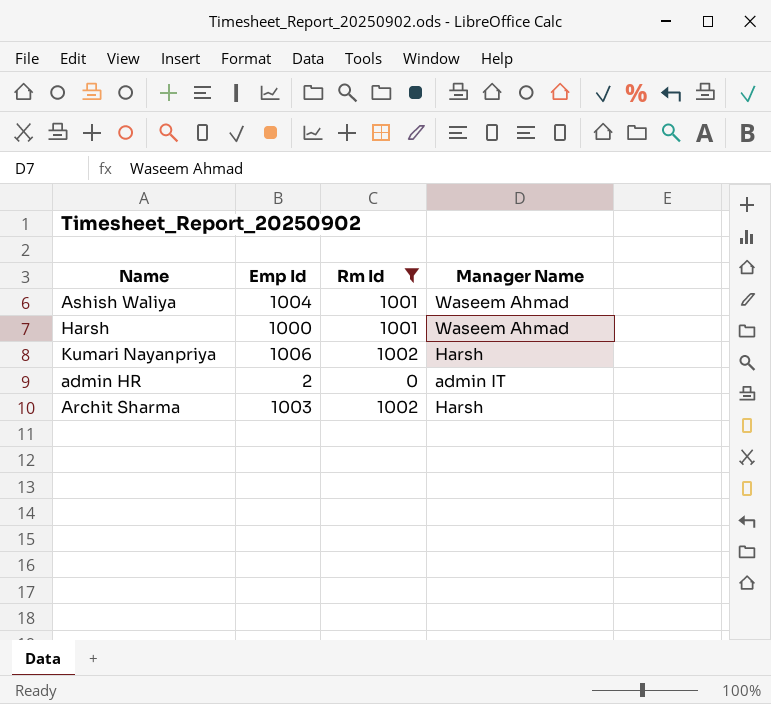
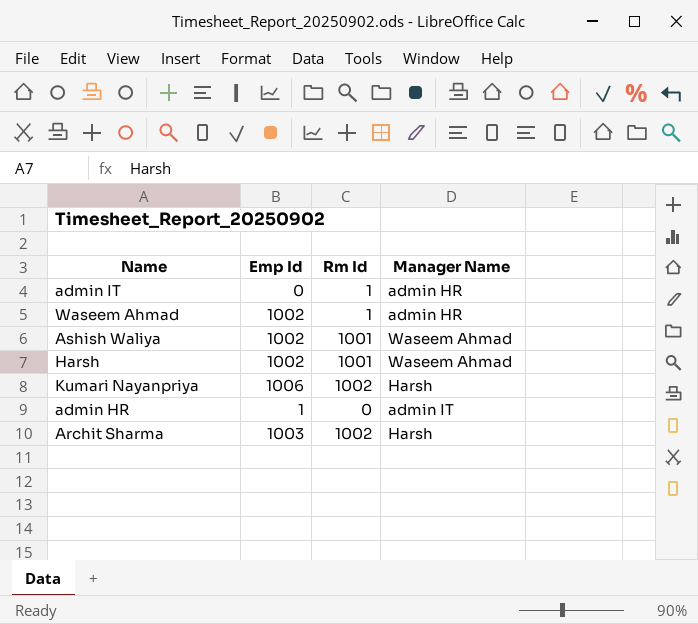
filter: Rm Id != 1 -> none
Ashish Waliya | Emp Id: 1004 -> 1002
Harsh | Emp Id: 1000 -> 1002
admin HR | Emp Id: 2 -> 1

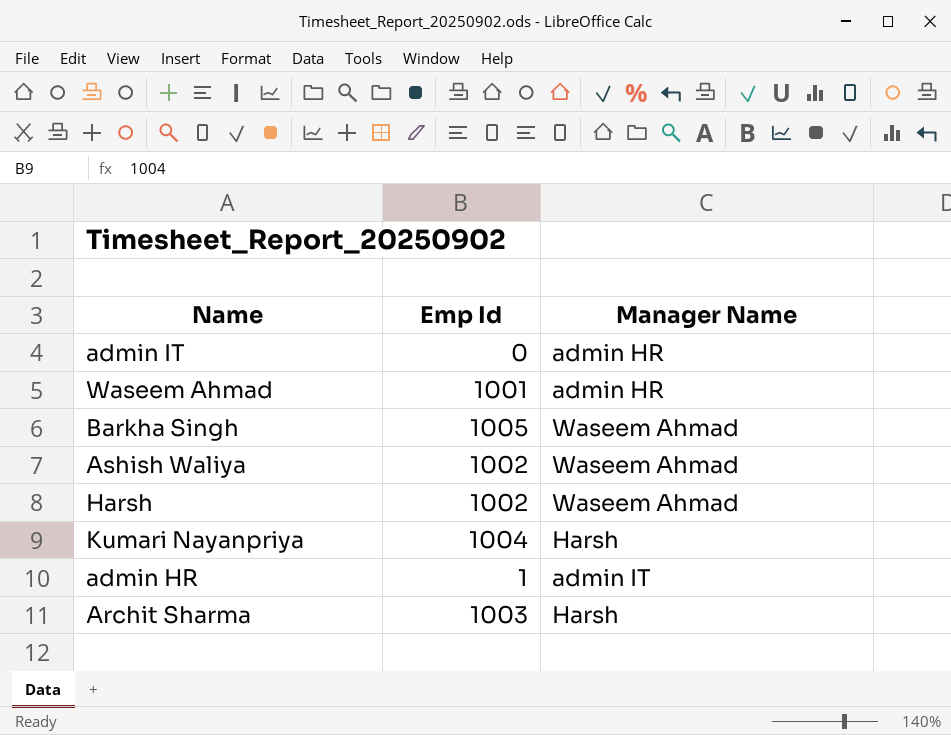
column Rm Id | position: 3 -> none
Waseem Ahmad | Emp Id: 1002 -> 1001
row Barkha Singh: none -> 1005 | Waseem Ahmad
Kumari Nayanpriya | Emp Id: 1006 -> 1004

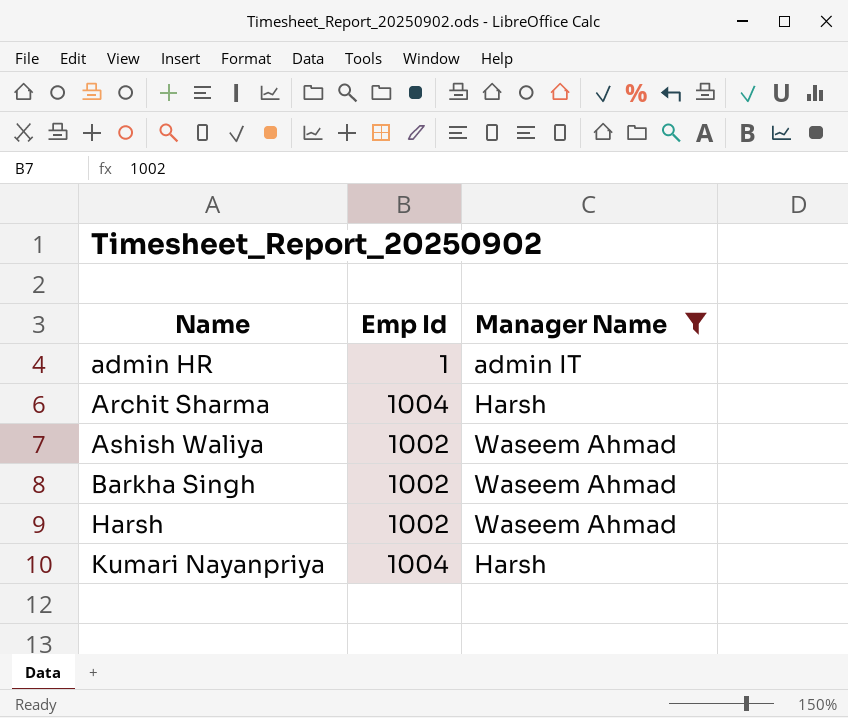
filter: none -> Manager Name != admin HR
row order: none -> Name ascending
Archit Sharma | Emp Id: 1003 -> 1004
Barkha Singh | Emp Id: 1005 -> 1002

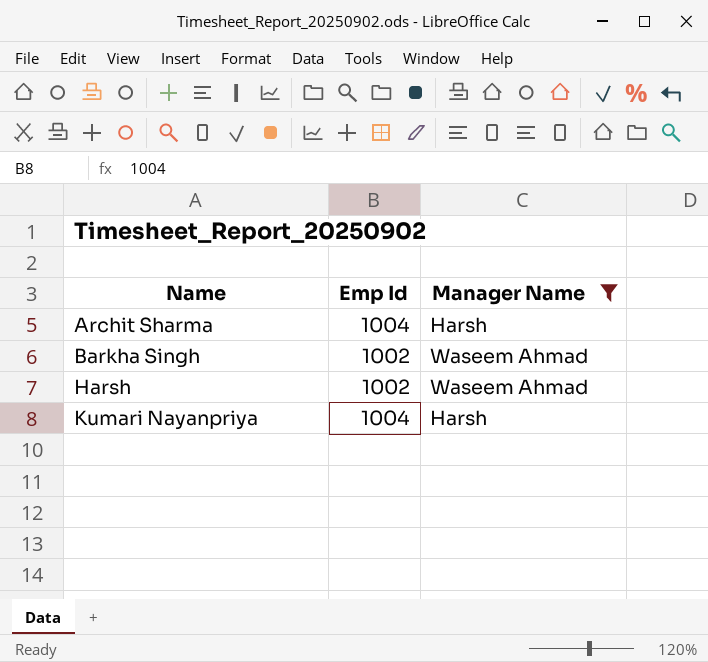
row admin HR: 1 | admin IT -> none
row Ashish Waliya: 1002 | Waseem Ahmad -> none

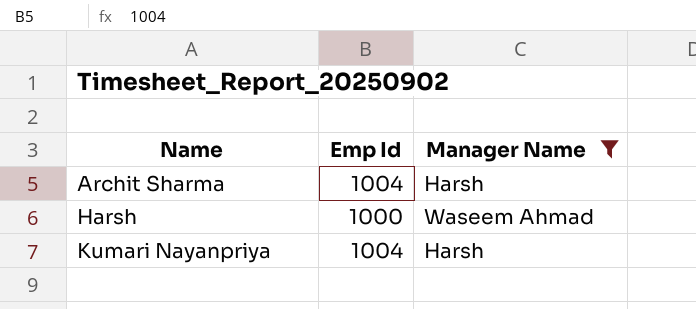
row Barkha Singh: 1002 | Waseem Ahmad -> none
Harsh | Emp Id: 1002 -> 1000

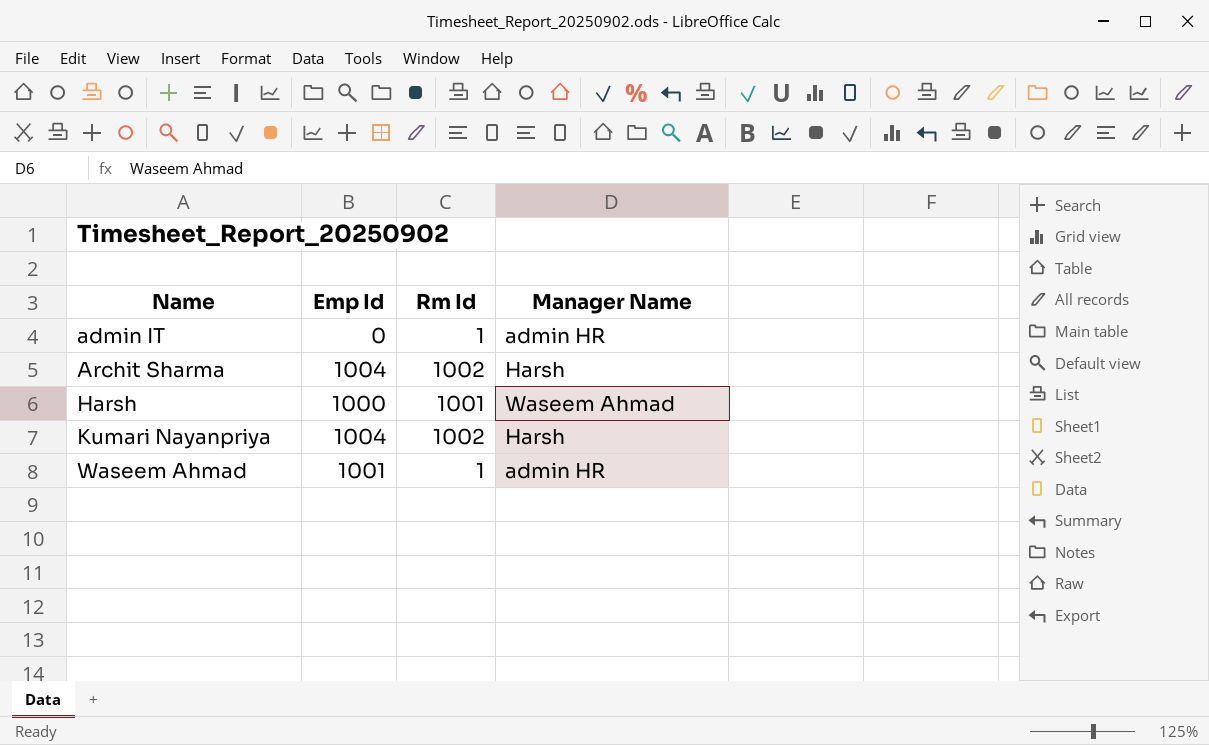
filter: Manager Name != admin HR -> none
column Rm Id | position: none -> 3

